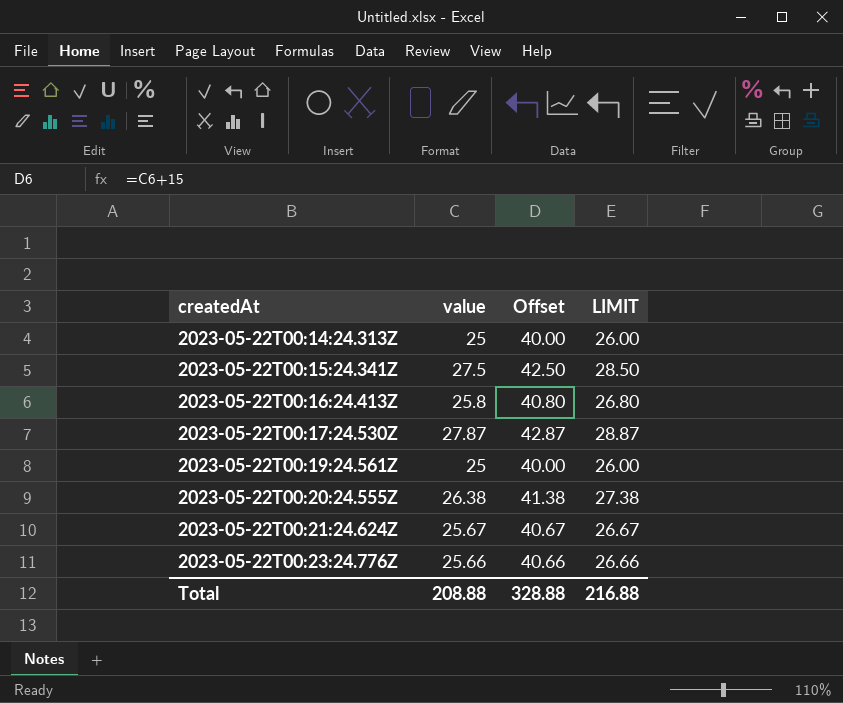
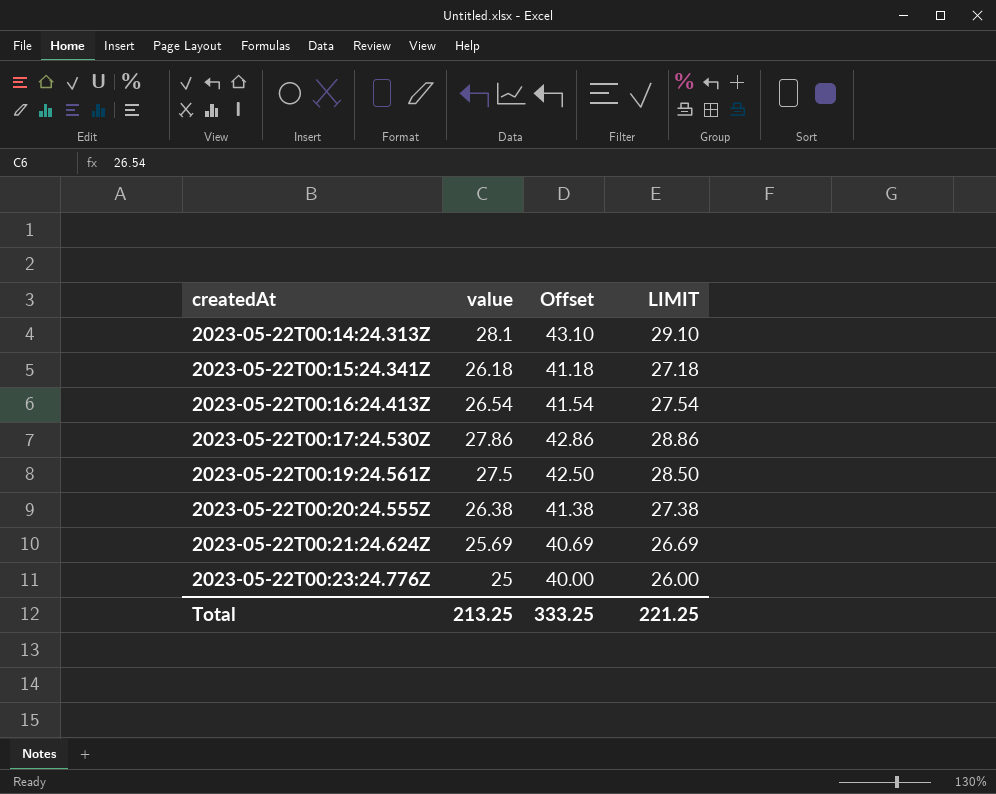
2023-05-22T00:14:24.313Z | value: 25 -> 28.1
2023-05-22T00:14:24.313Z | Offset: 40.00 -> 43.10
2023-05-22T00:14:24.313Z | LIMIT: 26.00 -> 29.10
2023-05-22T00:15:24.341Z | value: 27.5 -> 26.18
2023-05-22T00:15:24.341Z | Offset: 42.50 -> 41.18
2023-05-22T00:15:24.341Z | LIMIT: 28.50 -> 27.18
2023-05-22T00:16:24.413Z | value: 25.8 -> 26.54
2023-05-22T00:16:24.413Z | Offset: 40.80 -> 41.54
2023-05-22T00:16:24.413Z | LIMIT: 26.80 -> 27.54
2023-05-22T00:17:24.530Z | value: 27.87 -> 27.86
2023-05-22T00:17:24.530Z | Offset: 42.87 -> 42.86
2023-05-22T00:17:24.530Z | LIMIT: 28.87 -> 28.86
2023-05-22T00:19:24.561Z | value: 25 -> 27.5
2023-05-22T00:19:24.561Z | Offset: 40.00 -> 42.50
2023-05-22T00:19:24.561Z | LIMIT: 26.00 -> 28.50
2023-05-22T00:21:24.624Z | value: 25.67 -> 25.69
2023-05-22T00:21:24.624Z | Offset: 40.67 -> 40.69
2023-05-22T00:21:24.624Z | LIMIT: 26.67 -> 26.69
2023-05-22T00:23:24.776Z | value: 25.66 -> 25
2023-05-22T00:23:24.776Z | Offset: 40.66 -> 40.00
2023-05-22T00:23:24.776Z | LIMIT: 26.66 -> 26.00
Total | value: 208.88 -> 213.25
Total | Offset: 328.88 -> 333.25
Total | LIMIT: 216.88 -> 221.25

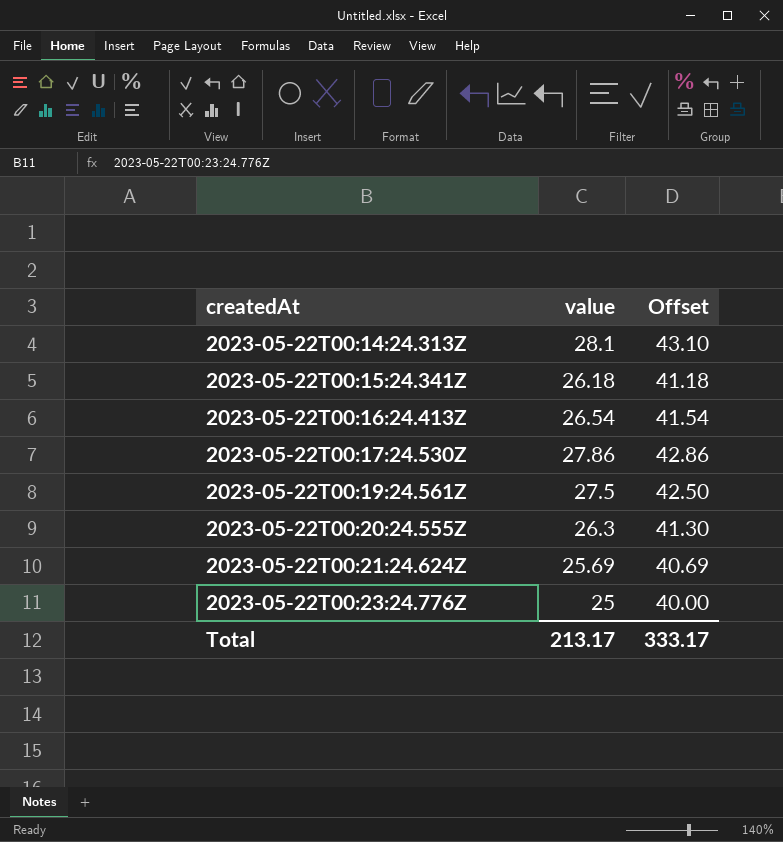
column LIMIT | formula: [value] + 1 -> none
2023-05-22T00:20:24.555Z | value: 26.38 -> 26.3
2023-05-22T00:20:24.555Z | Offset: 41.38 -> 41.30
Total | value: 213.25 -> 213.17
Total | Offset: 333.25 -> 333.17

